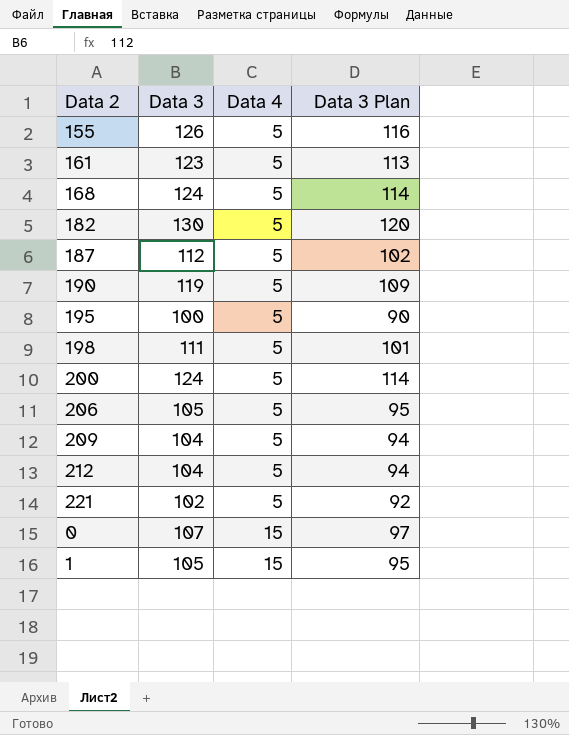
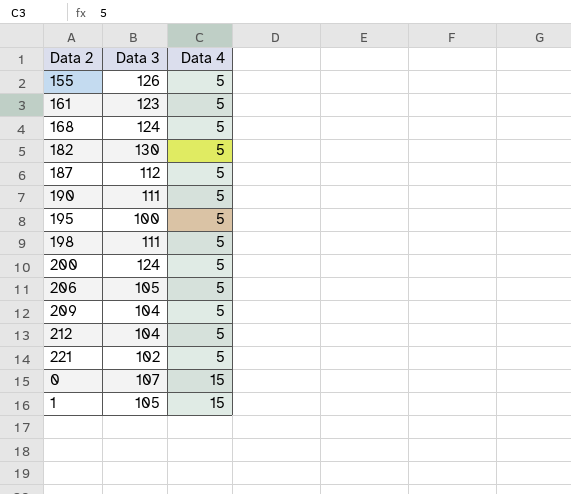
column Data 3 Plan | formula: [Data 3] - 10 -> none
190 | Data 3: 119 -> 111

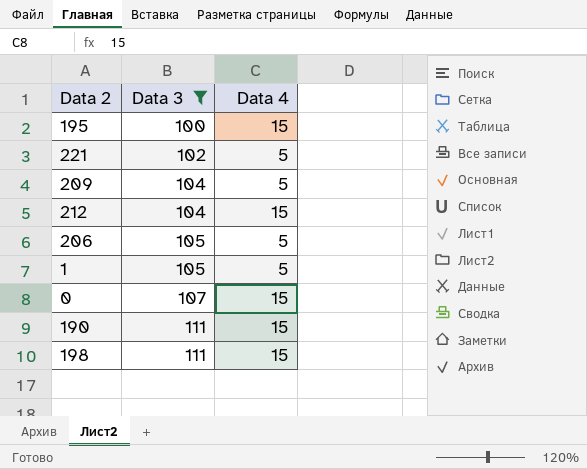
filter: none -> Data 3 <= 111
row order: Data 4 ascending -> Data 3 ascending
195 | Data 4: 5 -> 15
212 | Data 4: 5 -> 15
1 | Data 4: 15 -> 5
190 | Data 4: 5 -> 15
198 | Data 4: 5 -> 15

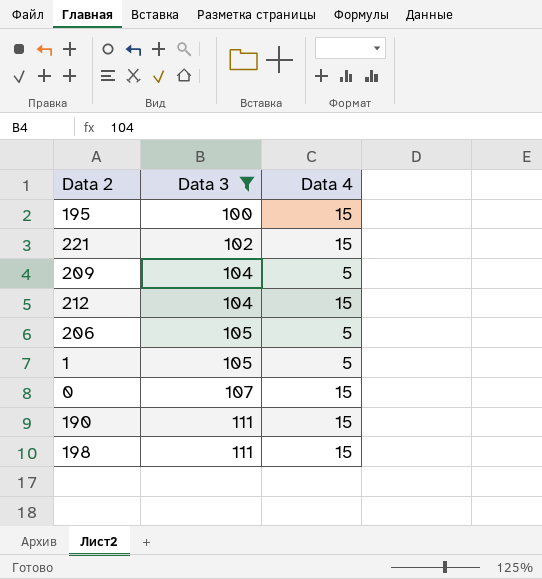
221 | Data 4: 5 -> 15

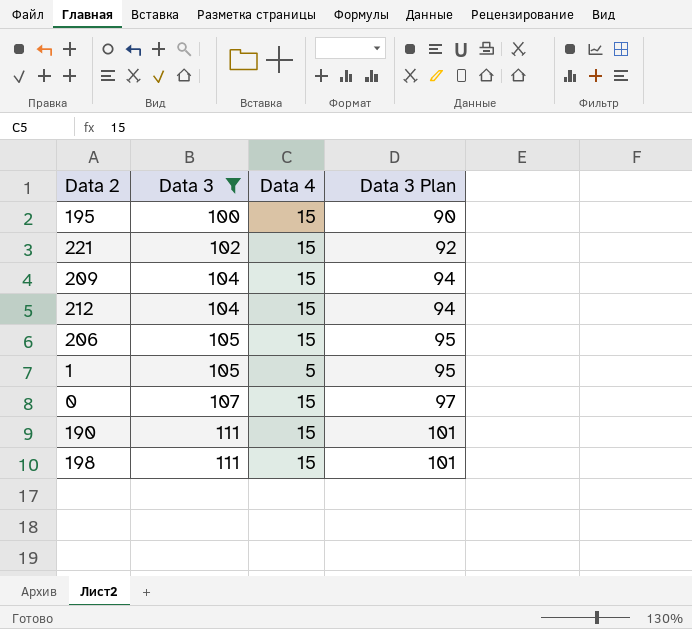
column Data 3 Plan | formula: none -> [Data 3] - 10
209 | Data 4: 5 -> 15
206 | Data 4: 5 -> 15

